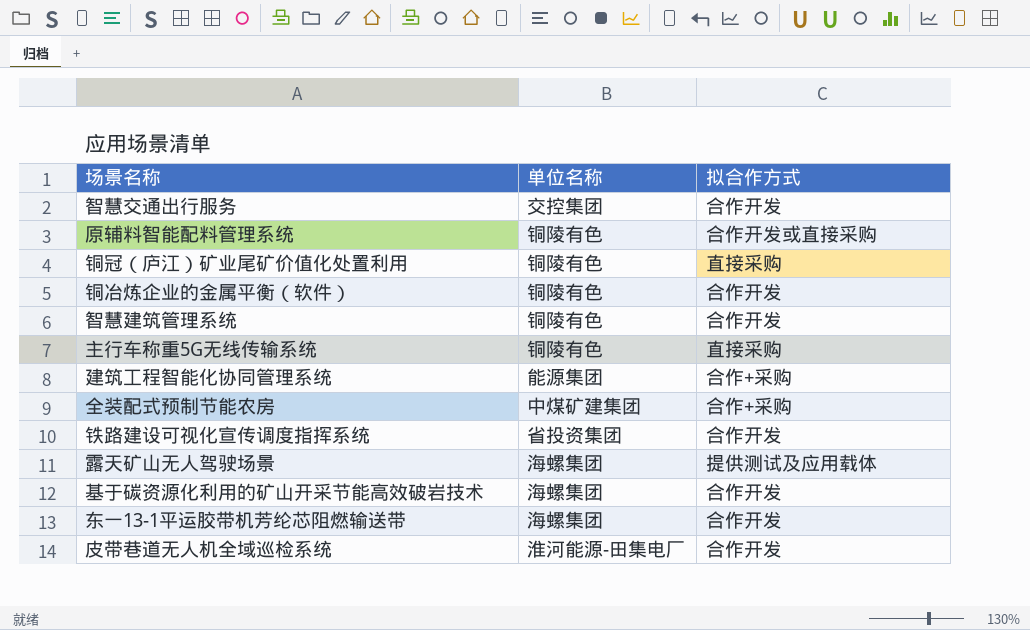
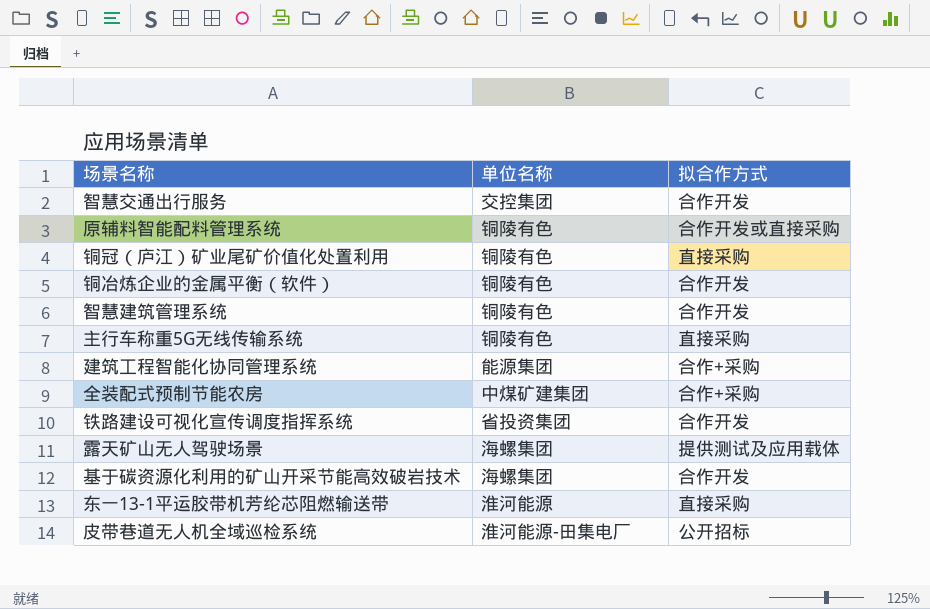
东一13-1平运胶带机芳纶芯阻燃输送带 | 单位名称: 海螺集团 -> 淮河能源
东一13-1平运胶带机芳纶芯阻燃输送带 | 拟合作方式: 合作开发 -> 直接采购
皮带巷道无人机全域巡检系统 | 拟合作方式: 合作开发 -> 公开招标

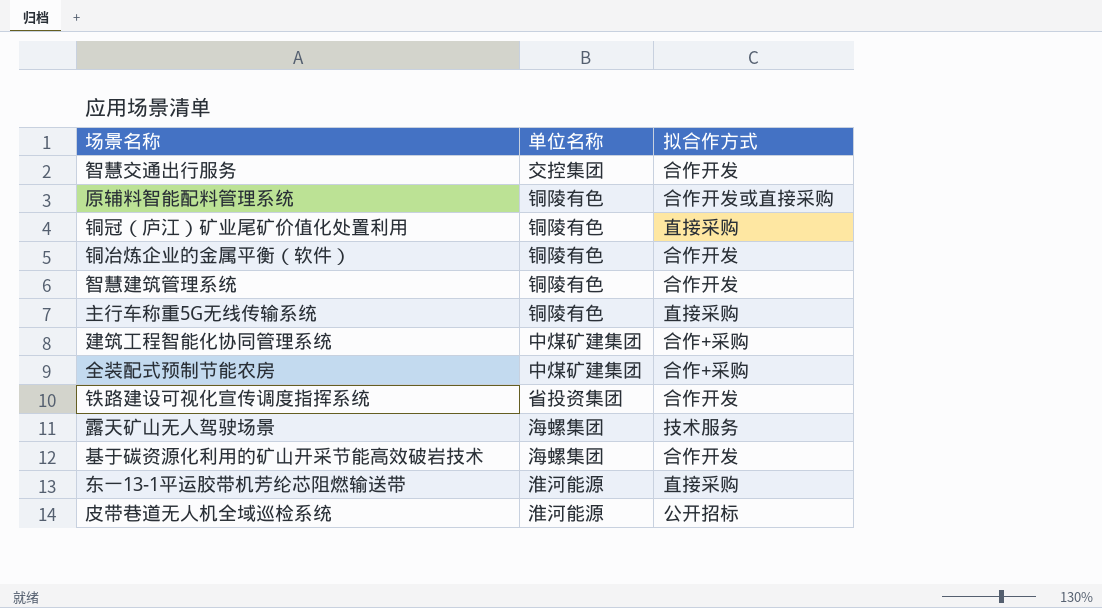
建筑工程智能化协同管理系统 | 单位名称: 能源集团 -> 中煤矿建集团
露天矿山无人驾驶场景 | 拟合作方式: 提供测试及应用载体 -> 技术服务
皮带巷道无人机全域巡检系统 | 单位名称: 淮河能源-田集电厂 -> 淮河能源

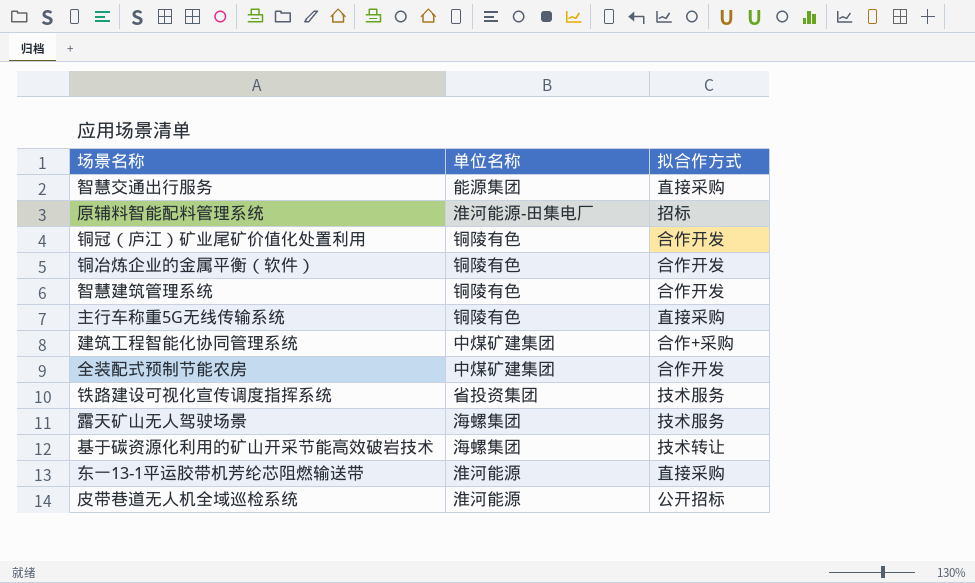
智慧交通出行服务 | 单位名称: 交控集团 -> 能源集团
智慧交通出行服务 | 拟合作方式: 合作开发 -> 直接采购
原辅料智能配料管理系统 | 单位名称: 铜陵有色 -> 淮河能源-田集电厂
原辅料智能配料管理系统 | 拟合作方式: 合作开发或直接采购 -> 招标
铜冠（庐江）矿业尾矿价值化处置利用 | 拟合作方式: 直接采购 -> 合作开发
全装配式预制节能农房 | 拟合作方式: 合作+采购 -> 合作开发
铁路建设可视化宣传调度指挥系统 | 拟合作方式: 合作开发 -> 技术服务
基于碳资源化利用的矿山开采节能高效破岩技术 | 拟合作方式: 合作开发 -> 技术转让

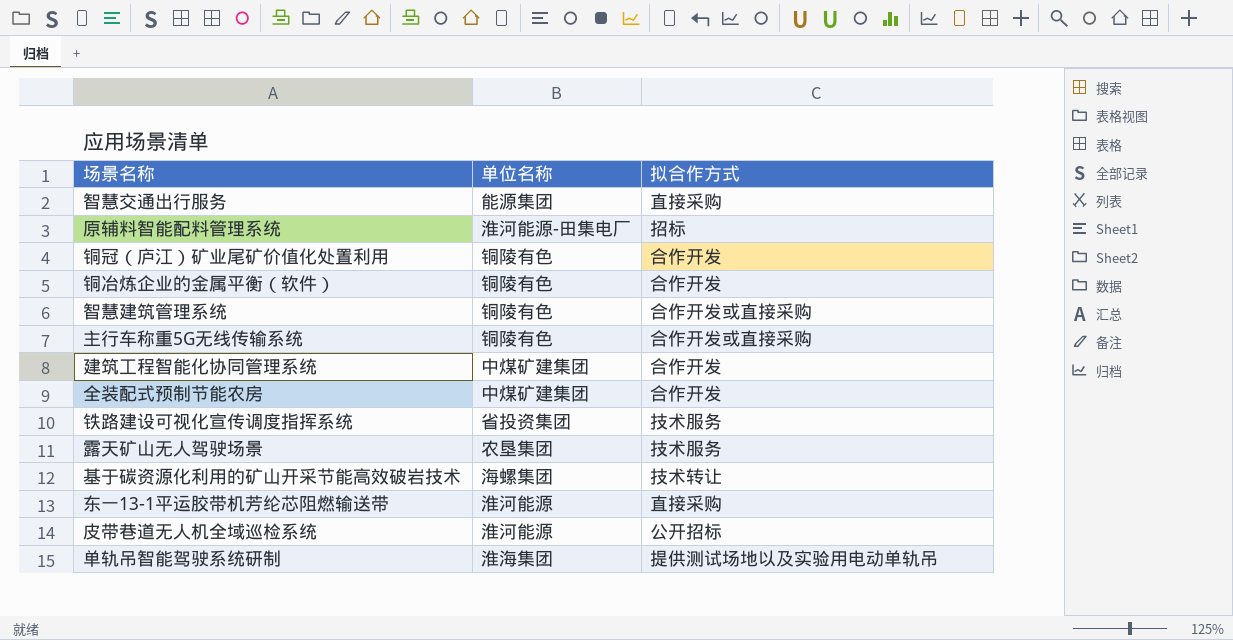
智慧建筑管理系统 | 拟合作方式: 合作开发 -> 合作开发或直接采购
主行车称重5G无线传输系统 | 拟合作方式: 直接采购 -> 合作开发或直接采购
建筑工程智能化协同管理系统 | 拟合作方式: 合作+采购 -> 合作开发
露天矿山无人驾驶场景 | 单位名称: 海螺集团 -> 农垦集团
row 单轨吊智能驾驶系统研制: none -> 淮海集团 | 提供测试场地以及实验用电动单轨吊

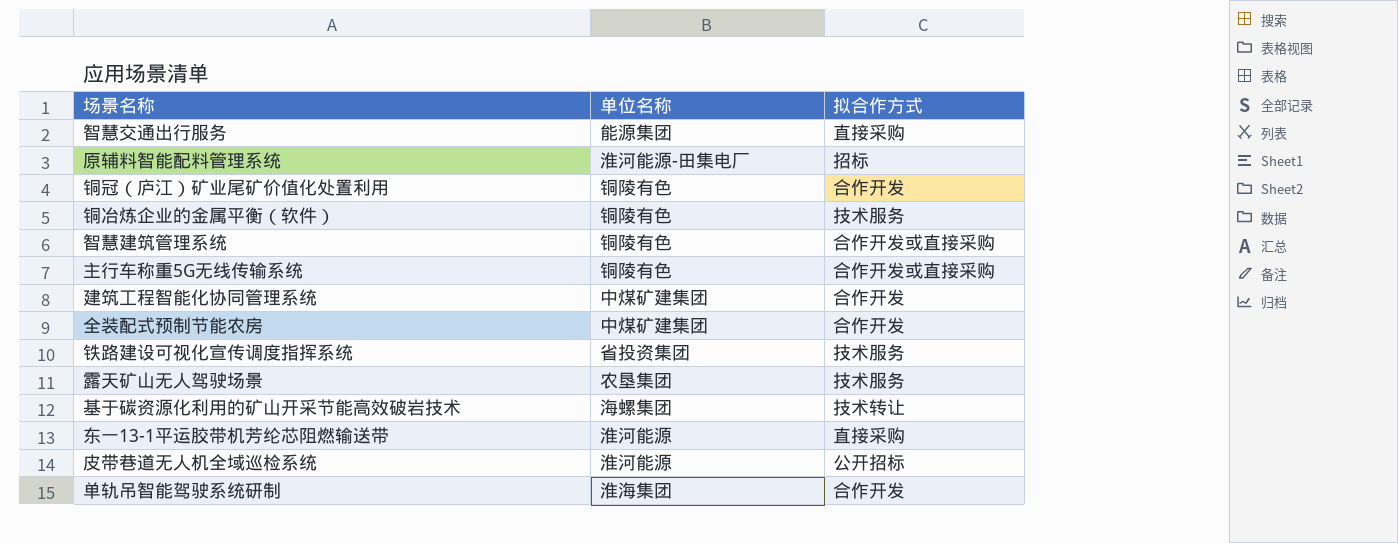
铜冶炼企业的金属平衡（软件） | 拟合作方式: 合作开发 -> 技术服务
单轨吊智能驾驶系统研制 | 拟合作方式: 提供测试场地以及实验用电动单轨吊 -> 合作开发

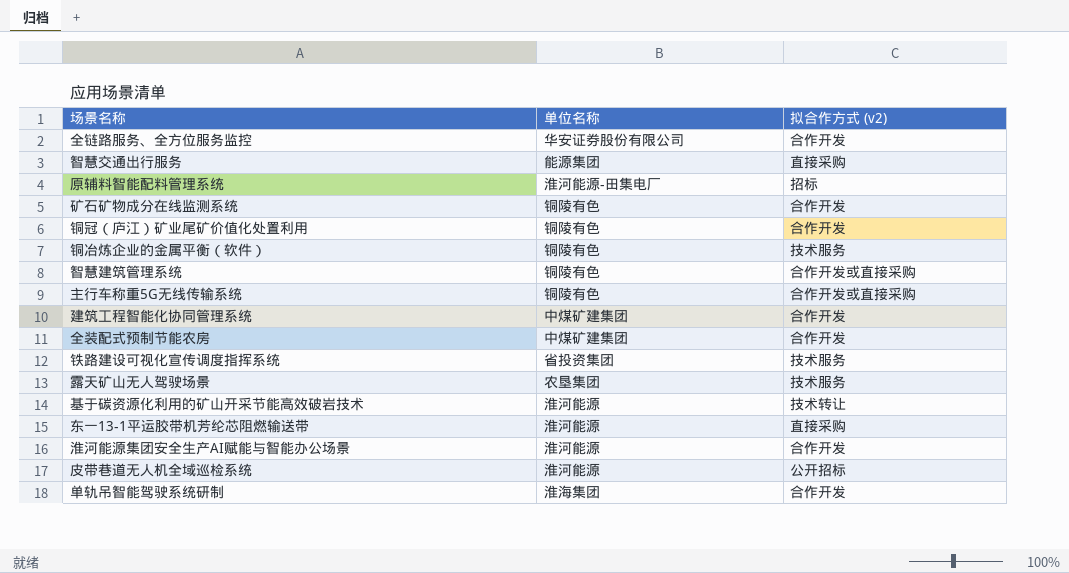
column name: 拟合作方式 -> 拟合作方式 (v2)
row 全链路服务、全方位服务监控: none -> 华安证券股份有限公司 | 合作开发
row 矿石矿物成分在线监测系统: none -> 铜陵有色 | 合作开发
基于碳资源化利用的矿山开采节能高效破岩技术 | 单位名称: 海螺集团 -> 淮河能源
row 淮河能源集团安全生产AI赋能与智能办公场景: none -> 淮河能源 | 合作开发

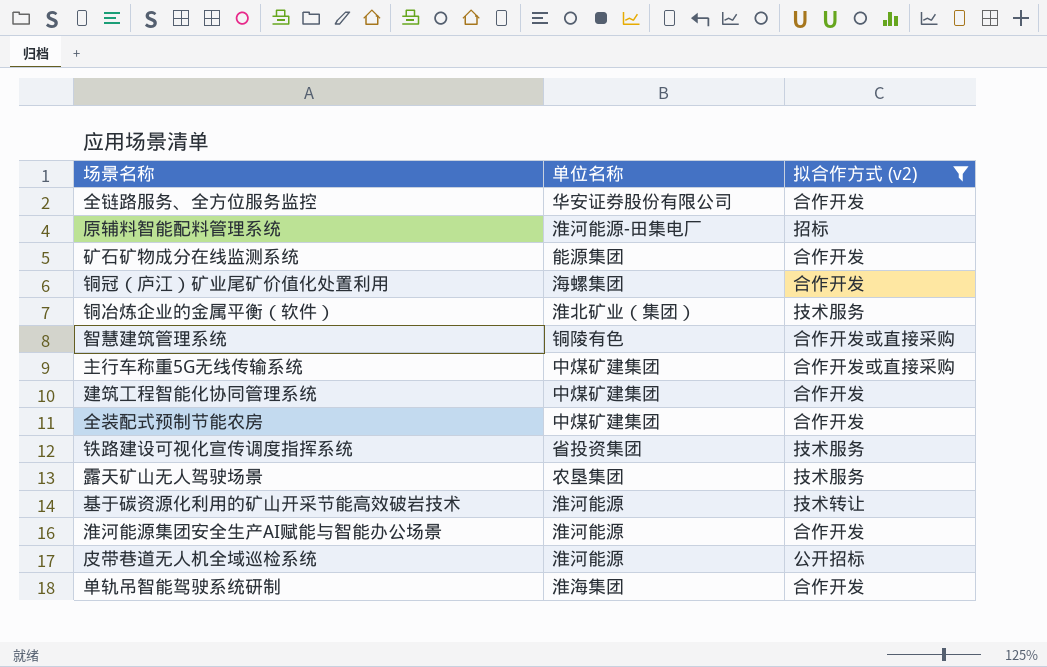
filter: none -> 拟合作方式 (v2) != 直接采购
矿石矿物成分在线监测系统 | 单位名称: 铜陵有色 -> 能源集团
铜冠（庐江）矿业尾矿价值化处置利用 | 单位名称: 铜陵有色 -> 海螺集团
铜冶炼企业的金属平衡（软件） | 单位名称: 铜陵有色 -> 淮北矿业（集团）
主行车称重5G无线传输系统 | 单位名称: 铜陵有色 -> 中煤矿建集团

